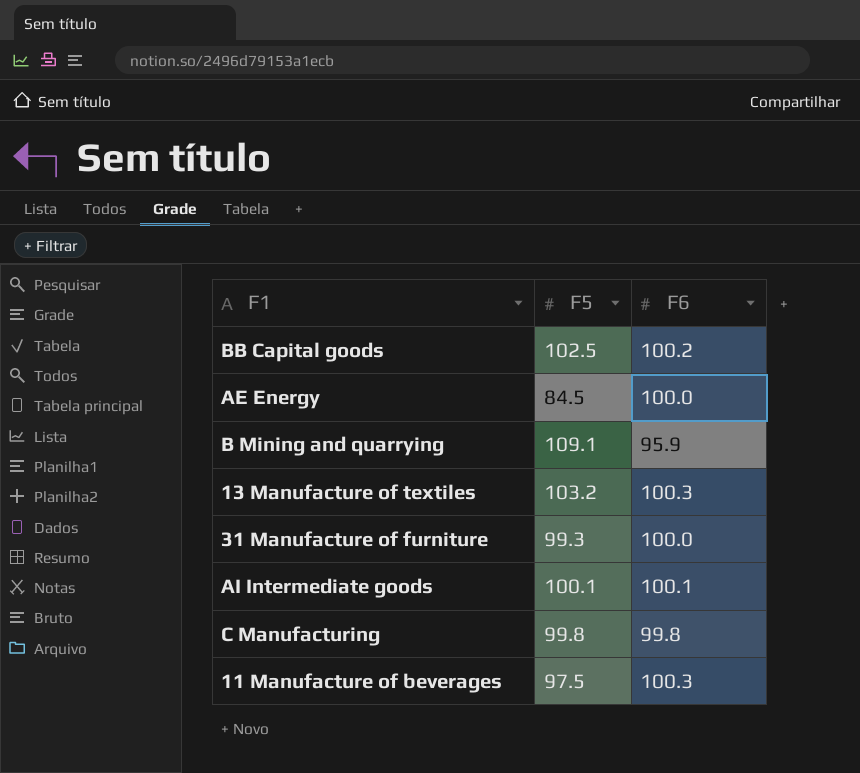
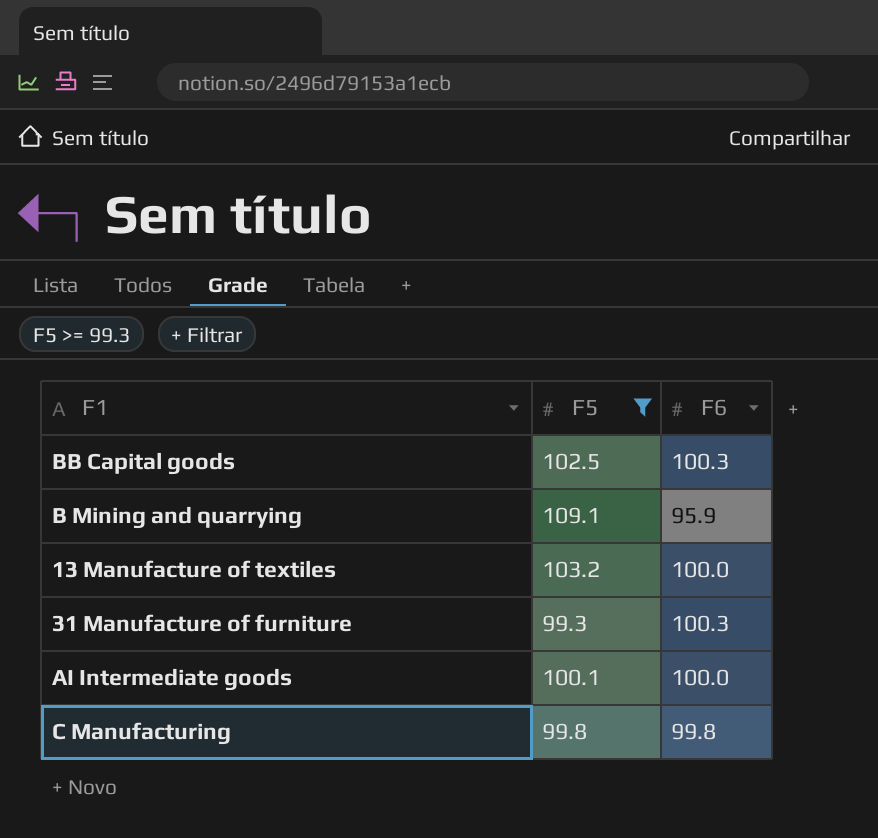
filter: none -> F5 >= 99.3
BB Capital goods | F6: 100.2 -> 100.3
13 Manufacture of textiles | F6: 100.3 -> 100.0
31 Manufacture of furniture | F6: 100.0 -> 100.3
AI Intermediate goods | F6: 100.1 -> 100.0

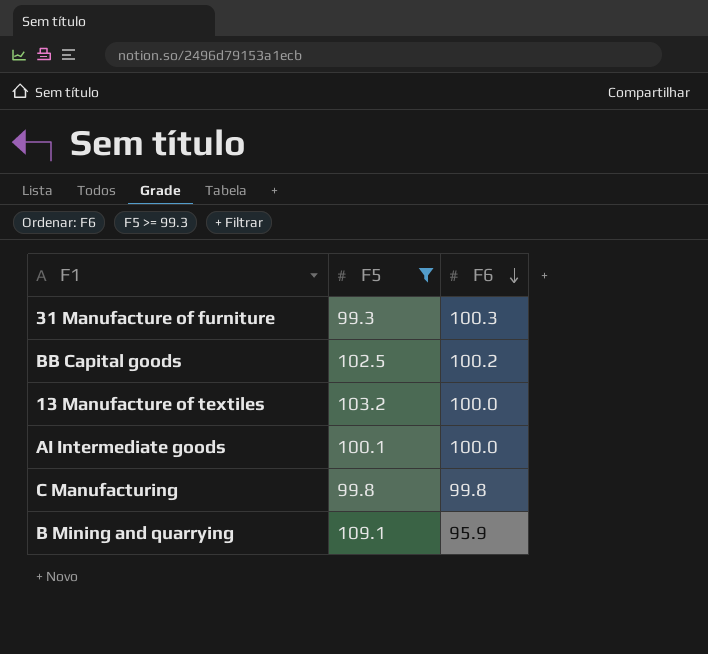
row order: none -> F6 descending
BB Capital goods | F6: 100.3 -> 100.2

